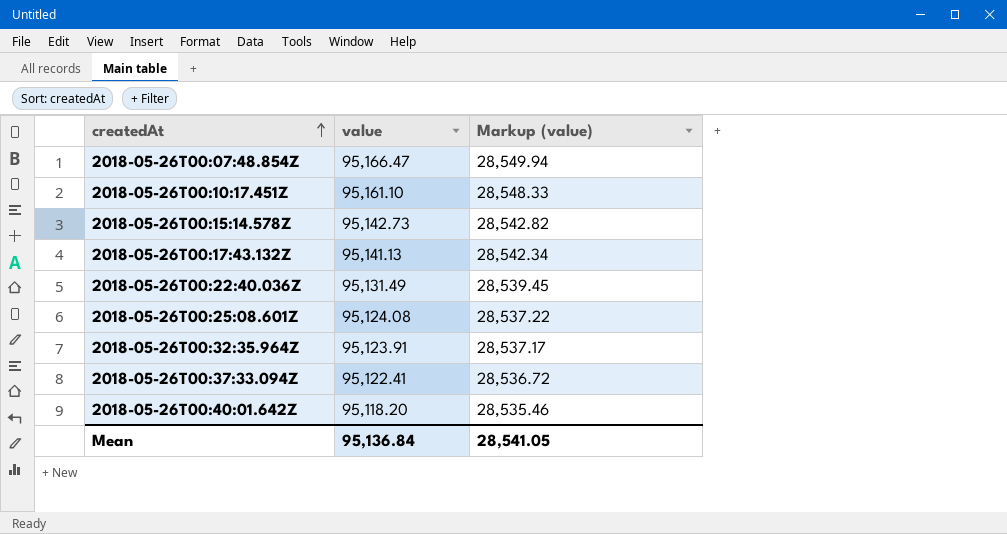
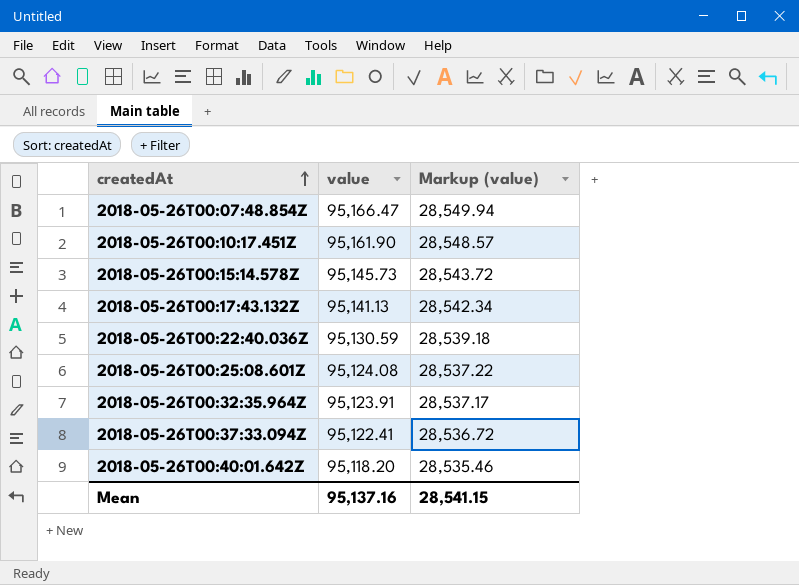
2018-05-26T00:10:17.451Z | value: 95,161.10 -> 95,161.90
2018-05-26T00:10:17.451Z | Markup (value): 28,548.33 -> 28,548.57
2018-05-26T00:15:14.578Z | value: 95,142.73 -> 95,145.73
2018-05-26T00:15:14.578Z | Markup (value): 28,542.82 -> 28,543.72
2018-05-26T00:22:40.036Z | value: 95,131.49 -> 95,130.59
2018-05-26T00:22:40.036Z | Markup (value): 28,539.45 -> 28,539.18
Mean | value: 95,136.84 -> 95,137.16
Mean | Markup (value): 28,541.05 -> 28,541.15

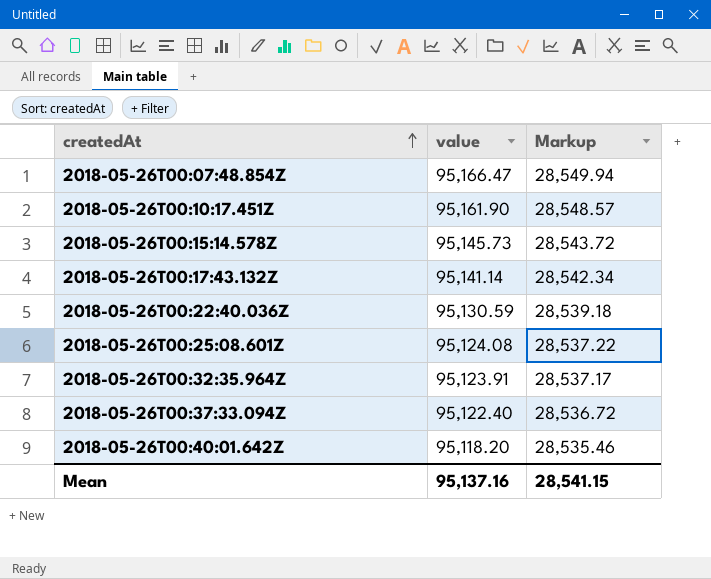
column name: Markup (value) -> Markup
2018-05-26T00:17:43.132Z | value: 95,141.13 -> 95,141.14
2018-05-26T00:37:33.094Z | value: 95,122.41 -> 95,122.40

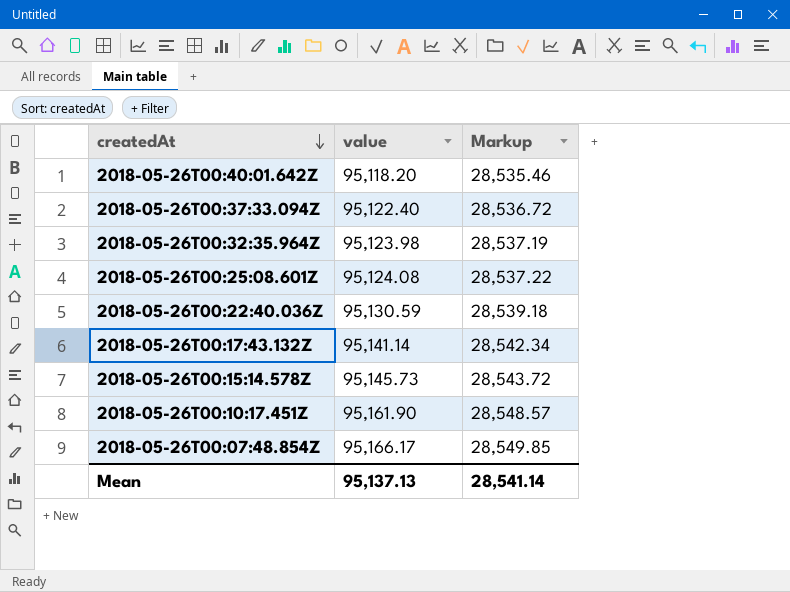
row order: createdAt ascending -> createdAt descending
2018-05-26T00:32:35.964Z | value: 95,123.91 -> 95,123.98
2018-05-26T00:32:35.964Z | Markup: 28,537.17 -> 28,537.19
2018-05-26T00:07:48.854Z | value: 95,166.47 -> 95,166.17
2018-05-26T00:07:48.854Z | Markup: 28,549.94 -> 28,549.85
Mean | value: 95,137.16 -> 95,137.13
Mean | Markup: 28,541.15 -> 28,541.14

